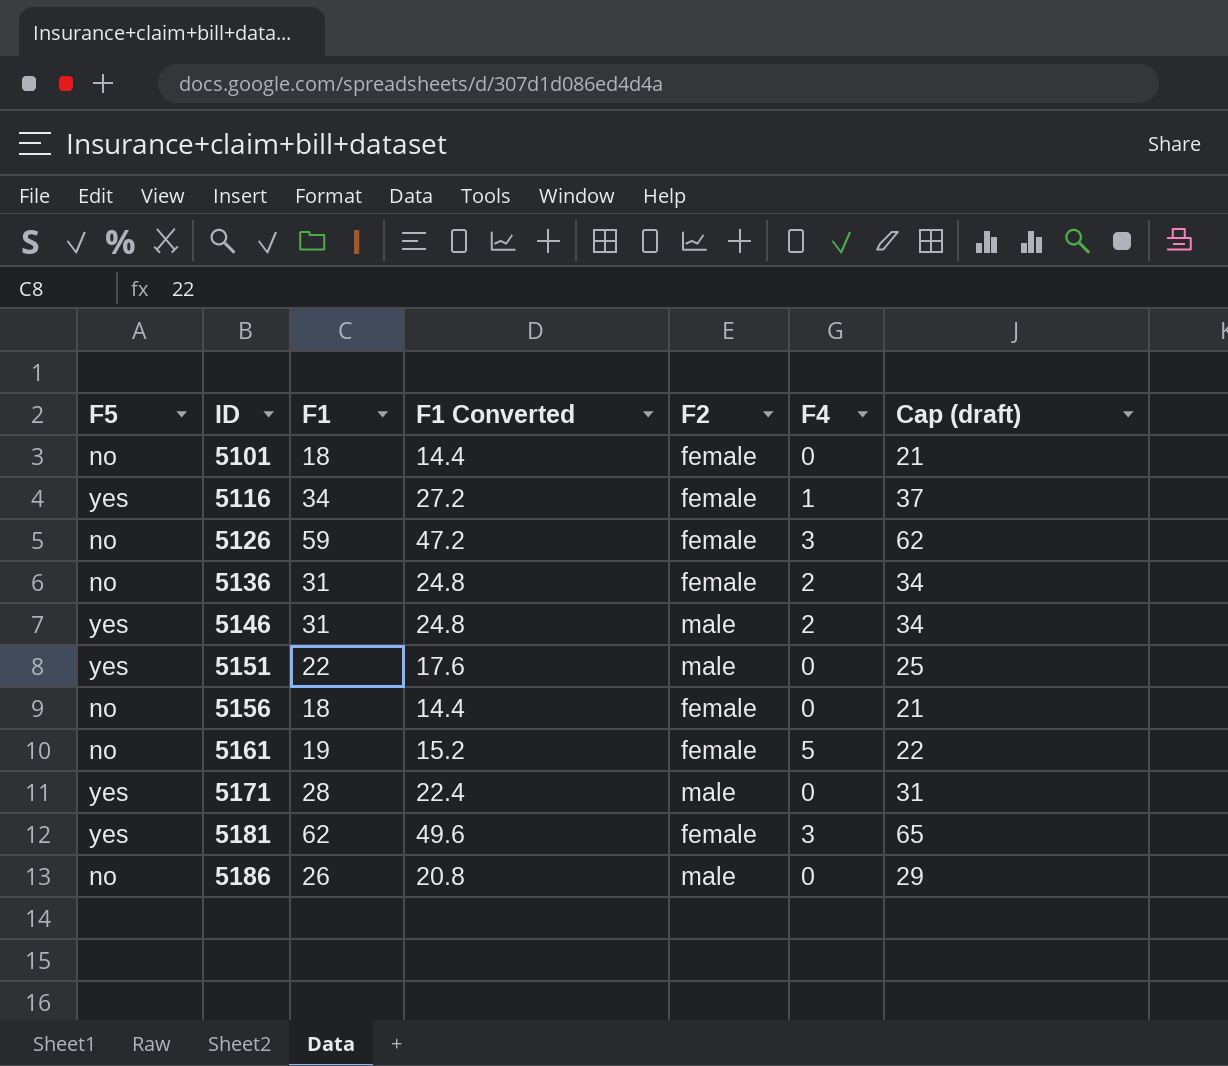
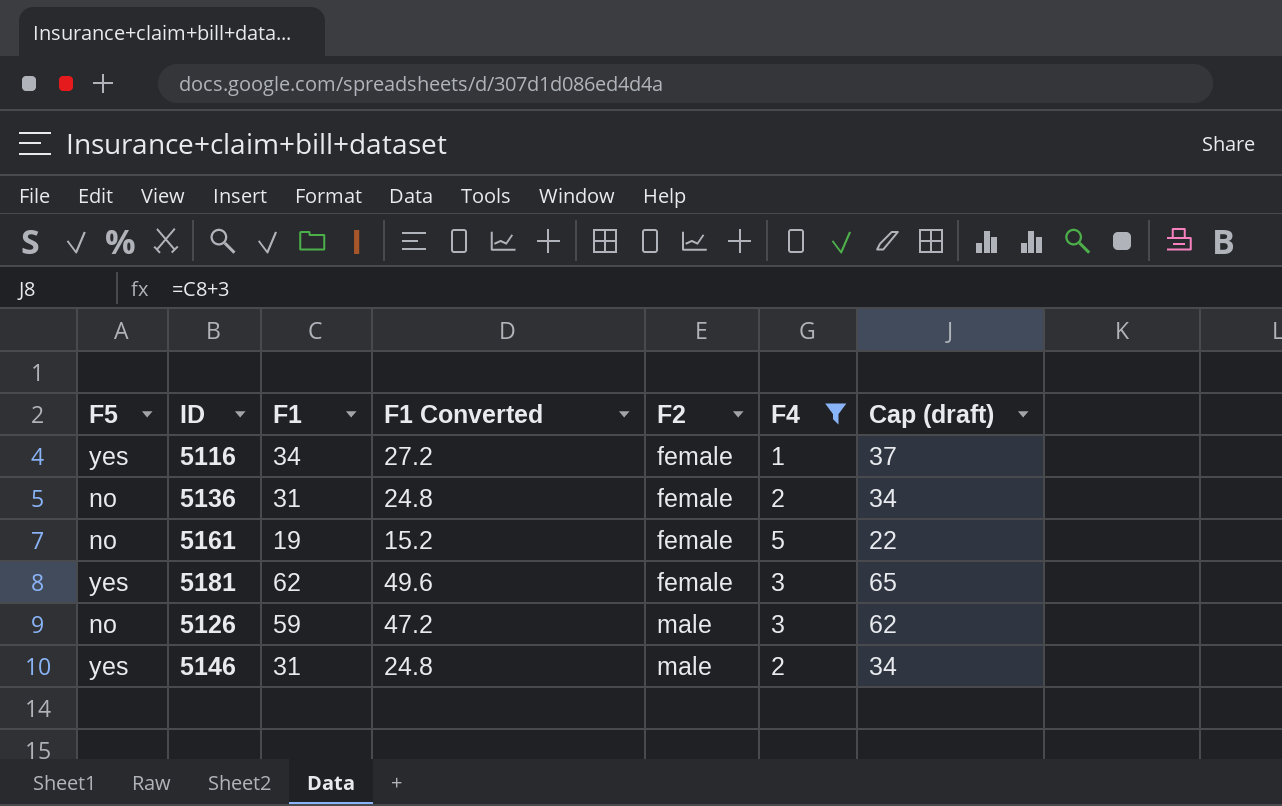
filter: none -> F4 != 0
row order: ID ascending -> F2 ascending
5126 | F2: female -> male

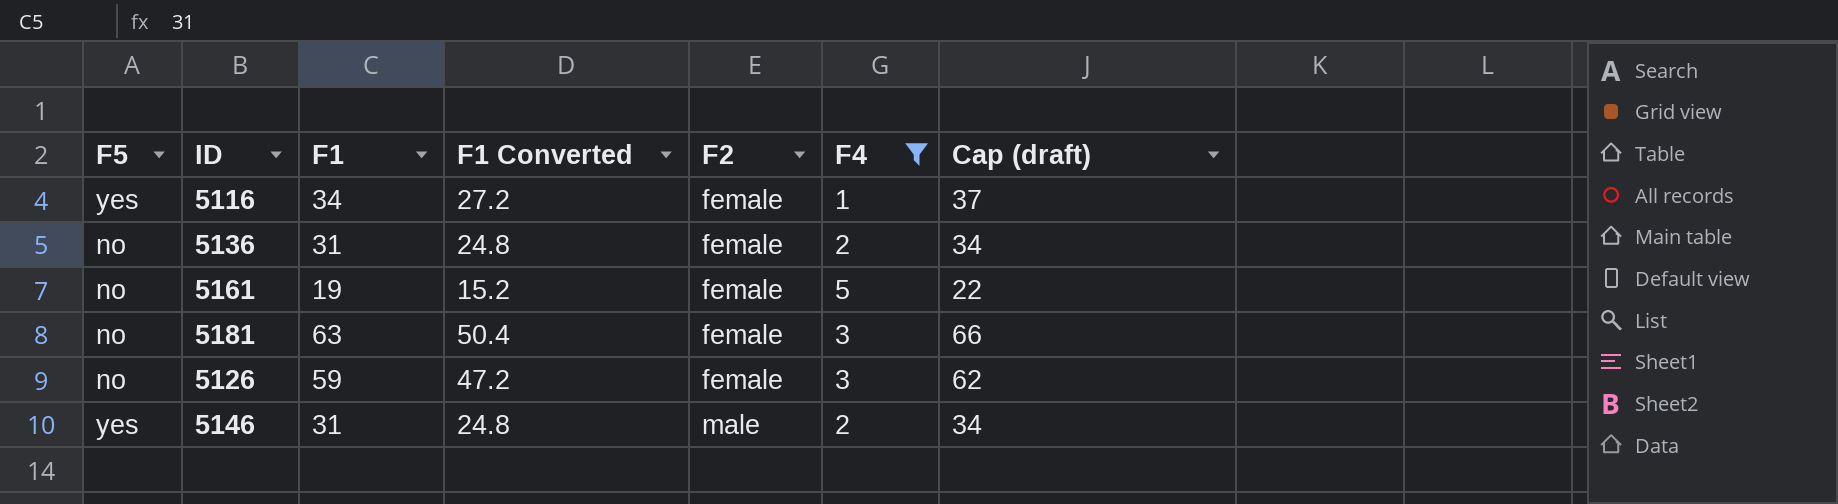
5181 | F5: yes -> no
5181 | F1: 62 -> 63
5181 | F1 Converted: 49.6 -> 50.4
5181 | Cap (draft): 65 -> 66
5126 | F2: male -> female

